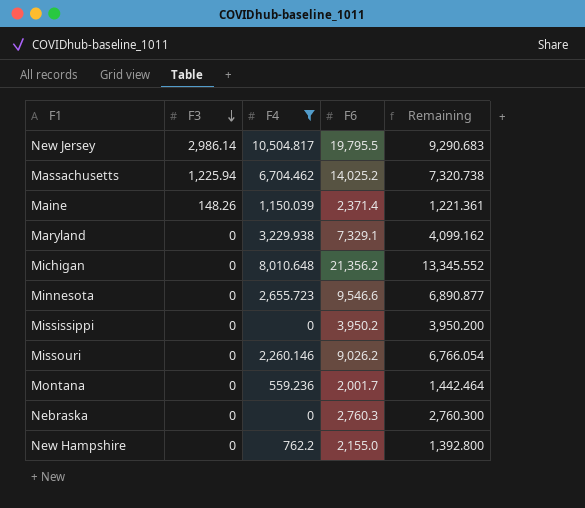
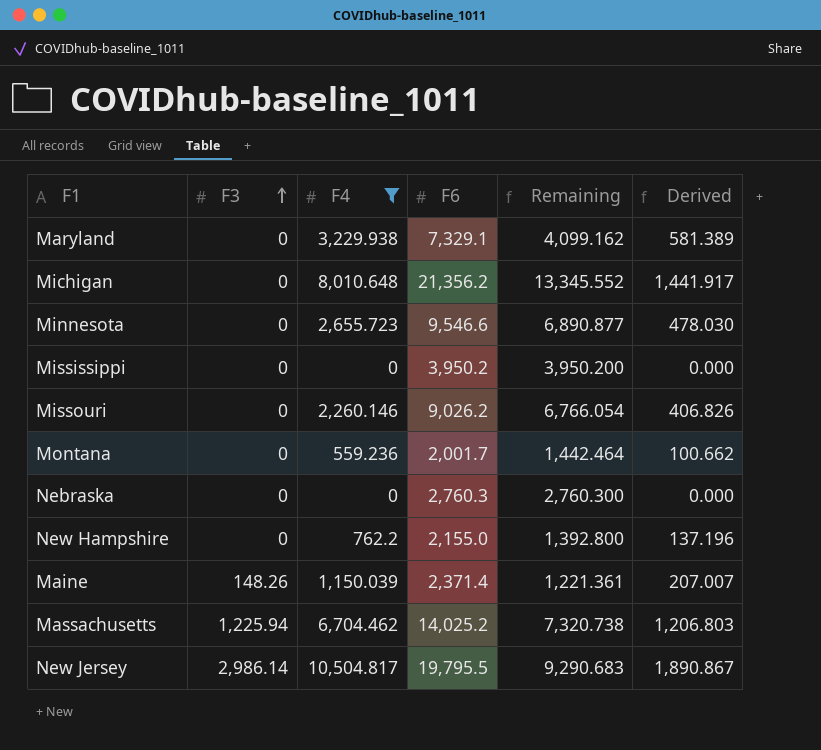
row order: F3 descending -> F3 ascending
column Derived | formula: none -> [F4] * 0.18

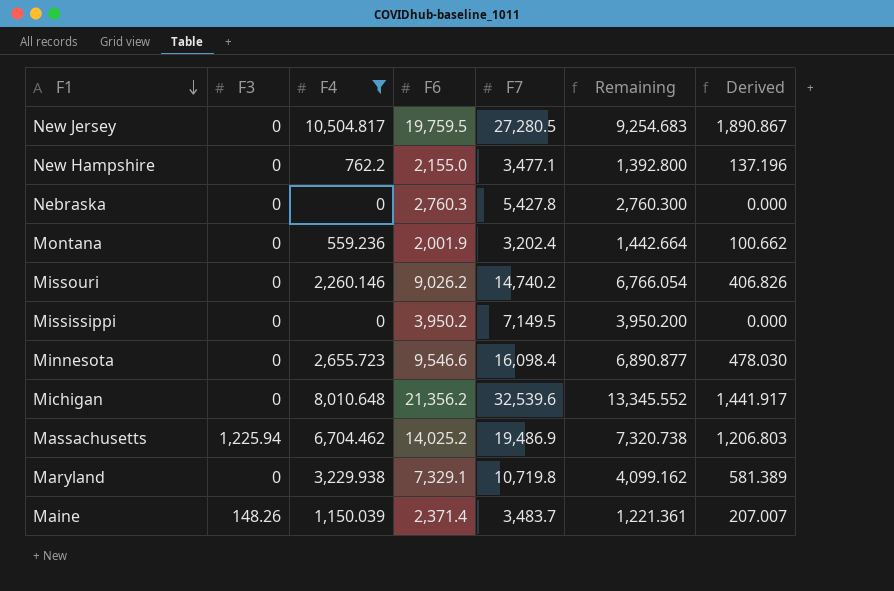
row order: F3 ascending -> F1 descending
column F7 | position: none -> 5
New Jersey | F3: 2,986.14 -> 0
New Jersey | F6: 19,795.5 -> 19,759.5
New Jersey | Remaining: 9,290.683 -> 9,254.683
Montana | F6: 2,001.7 -> 2,001.9
Montana | Remaining: 1,442.464 -> 1,442.664

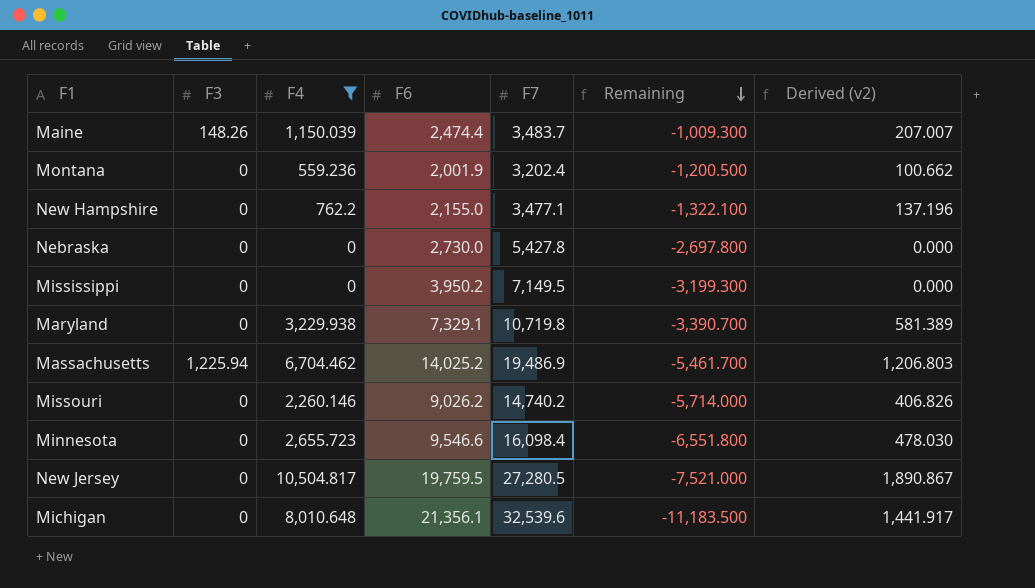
row order: F1 descending -> Remaining descending
column Remaining | formula: [F6] - [F4] -> [F6] - [F7]
column name: Derived -> Derived (v2)
Maine | F6: 2,371.4 -> 2,474.4
Nebraska | F6: 2,760.3 -> 2,730.0
Michigan | F6: 21,356.2 -> 21,356.1

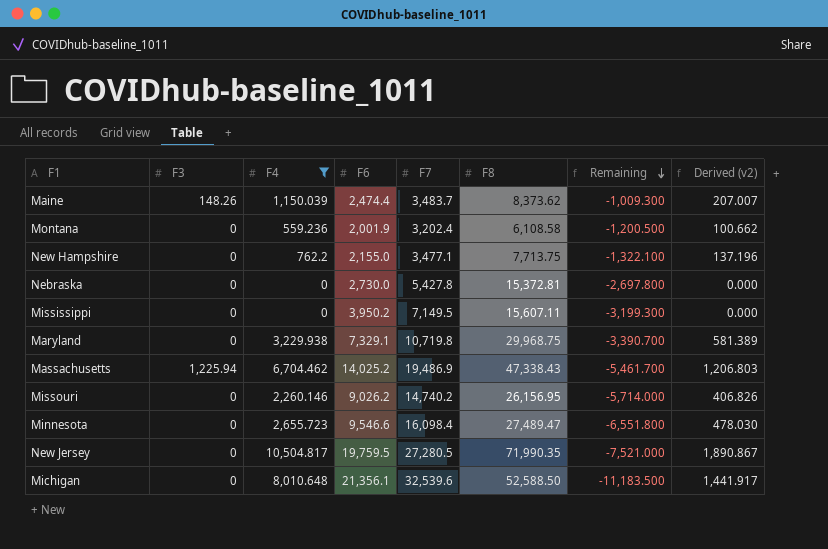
column F8 | position: none -> 6

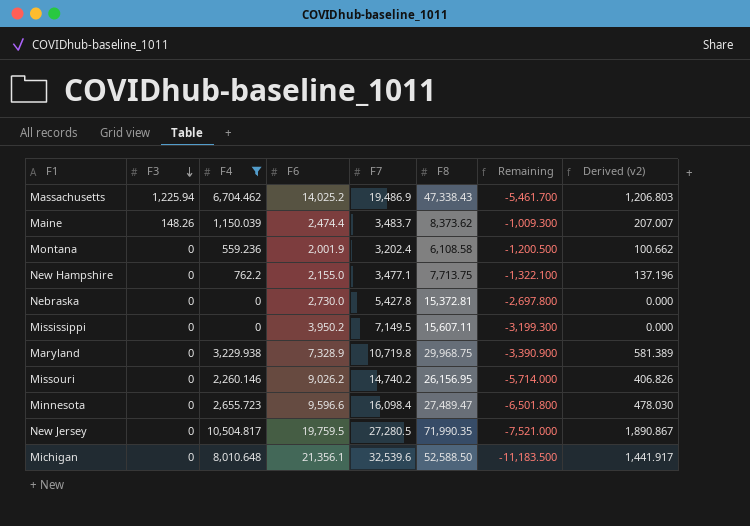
row order: Remaining descending -> F3 descending
Maryland | F6: 7,329.1 -> 7,328.9
Maryland | Remaining: -3,390.700 -> -3,390.900
Minnesota | F6: 9,546.6 -> 9,596.6
Minnesota | Remaining: -6,551.800 -> -6,501.800

